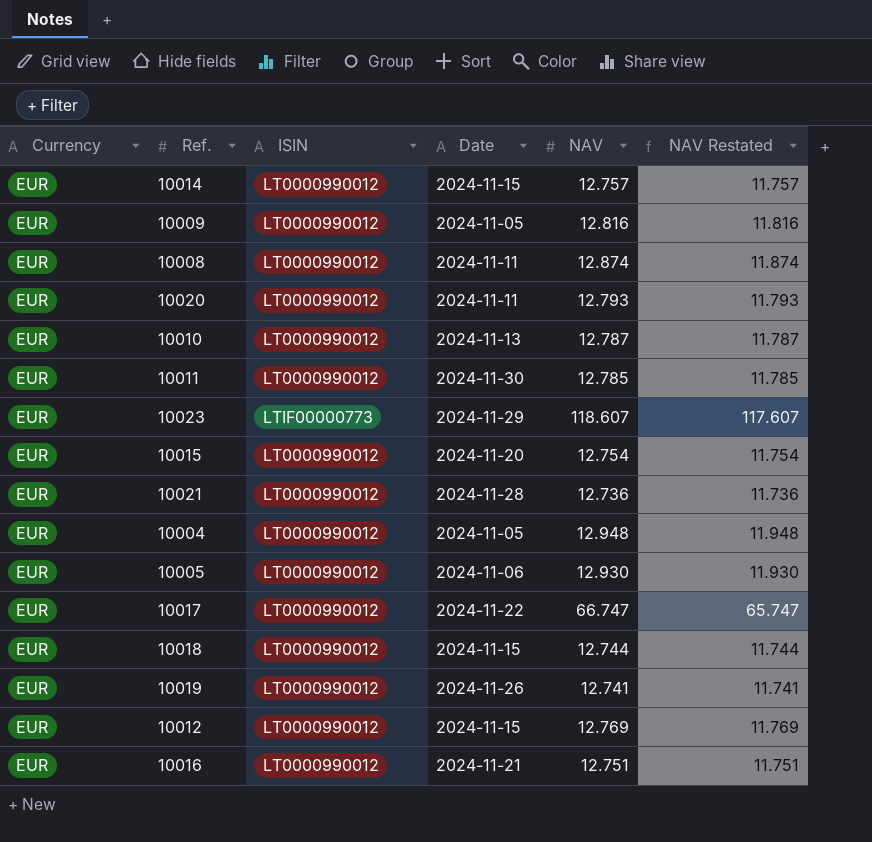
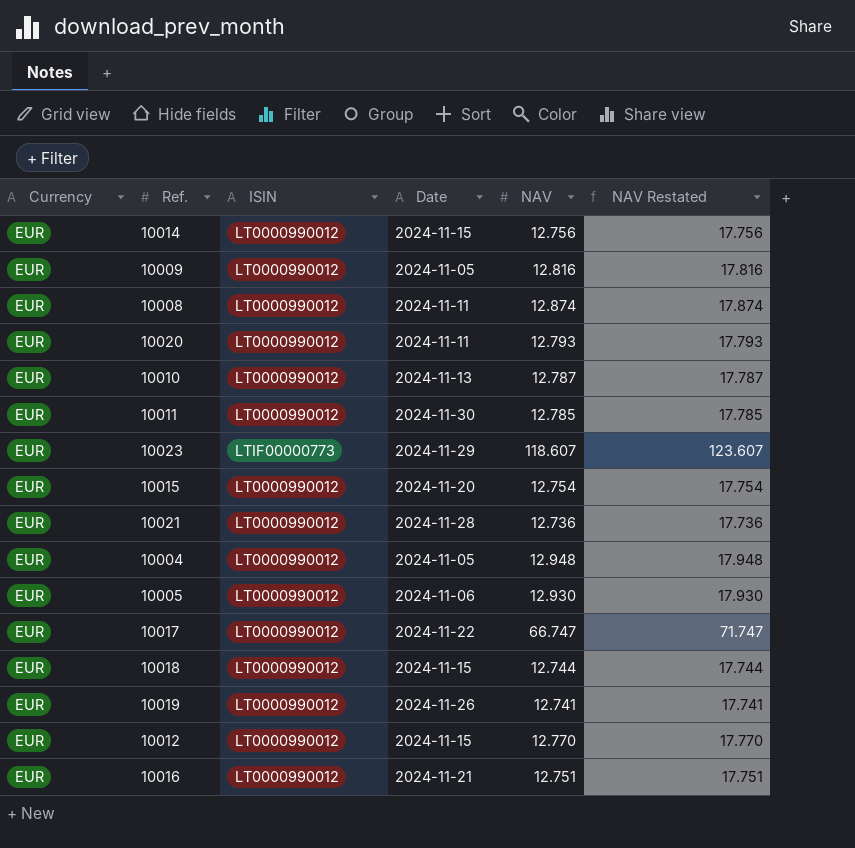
column NAV Restated | formula: [NAV] - 1 -> [NAV] + 5
10014 | NAV: 12.757 -> 12.756
10012 | NAV: 12.769 -> 12.770

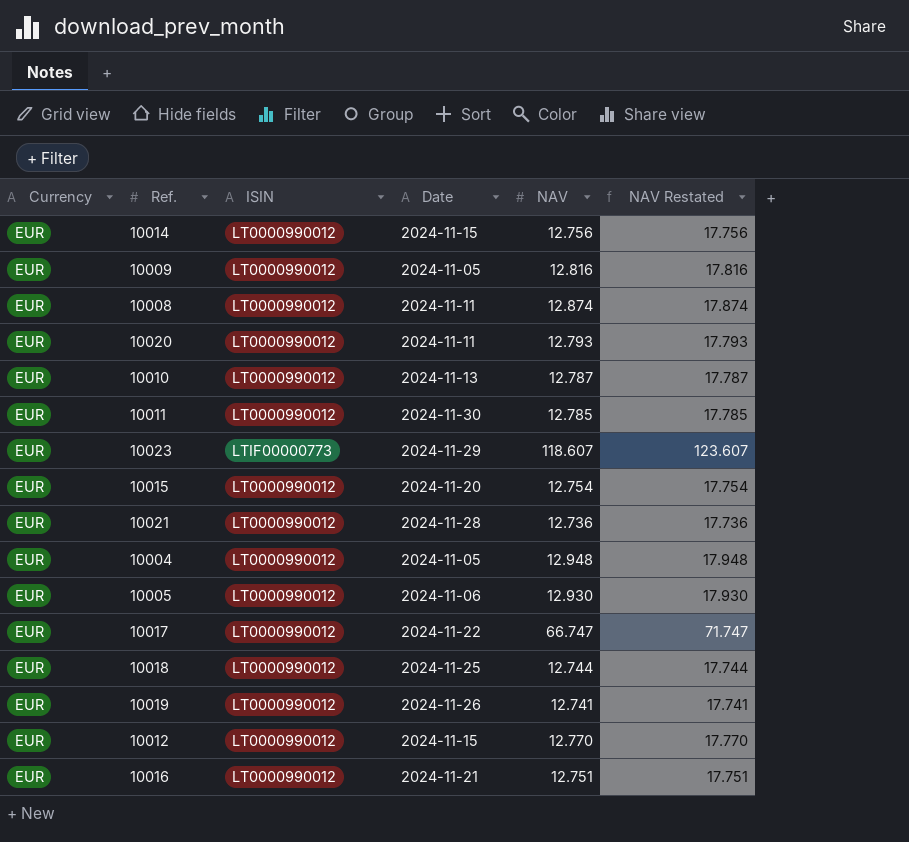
10018 | Date: 2024-11-15 -> 2024-11-25

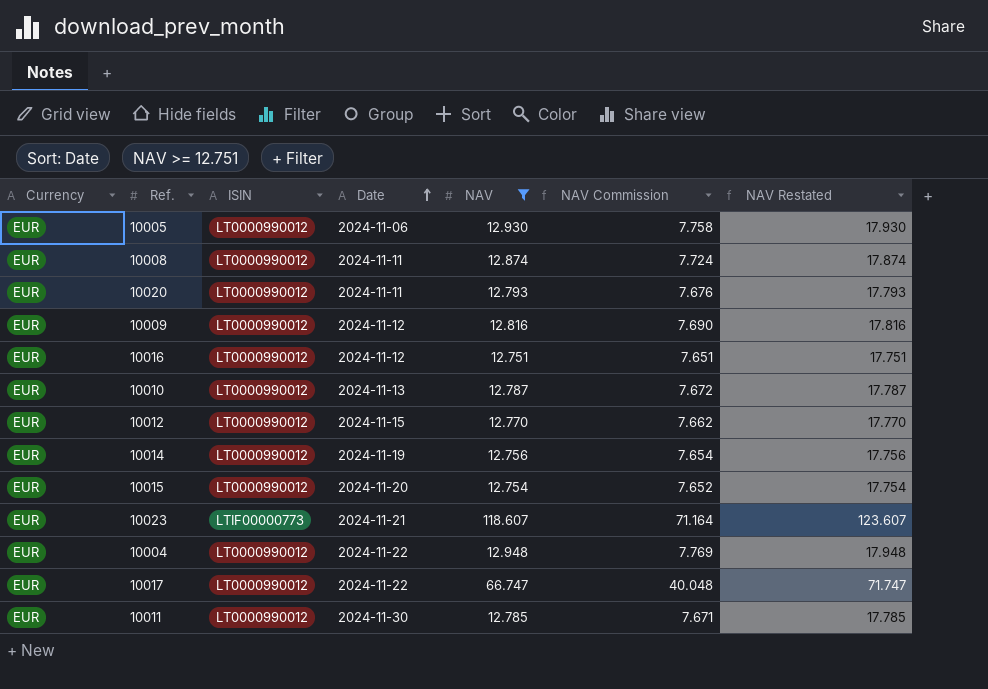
filter: none -> NAV >= 12.751
row order: none -> Date ascending
column NAV Commission | formula: none -> [NAV] * 0.6
10009 | Date: 2024-11-05 -> 2024-11-12
10016 | Date: 2024-11-21 -> 2024-11-12
10014 | Date: 2024-11-15 -> 2024-11-19
10023 | Date: 2024-11-29 -> 2024-11-21
10004 | Date: 2024-11-05 -> 2024-11-22

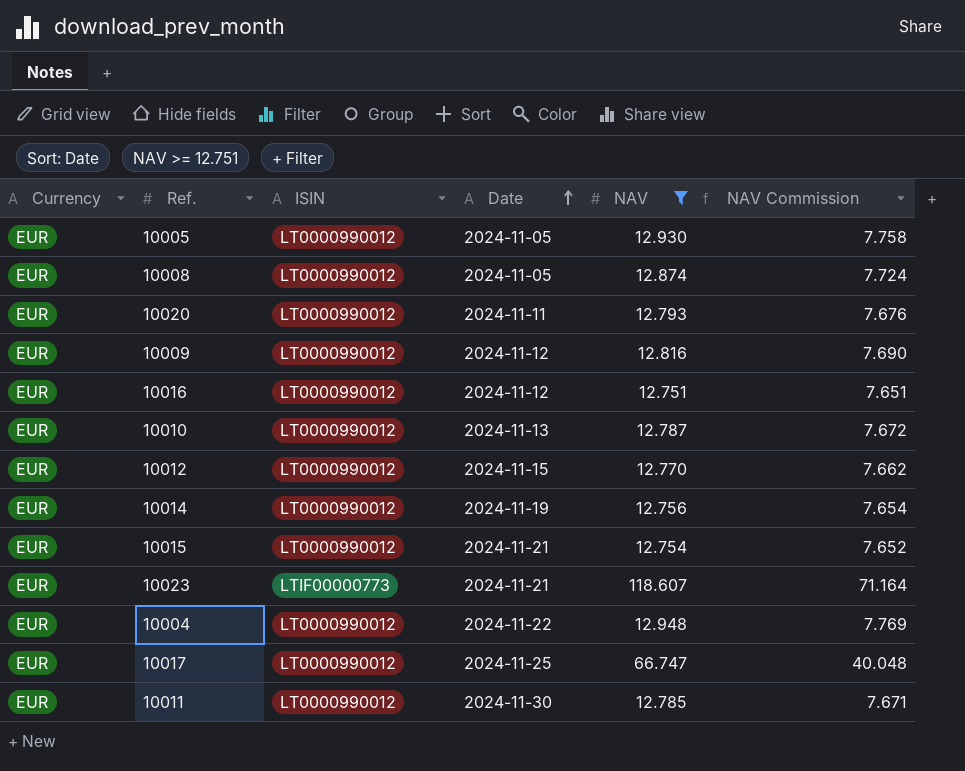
column NAV Restated | formula: [NAV] + 5 -> none
10005 | Date: 2024-11-06 -> 2024-11-05
10008 | Date: 2024-11-11 -> 2024-11-05
10015 | Date: 2024-11-20 -> 2024-11-21
10017 | Date: 2024-11-22 -> 2024-11-25

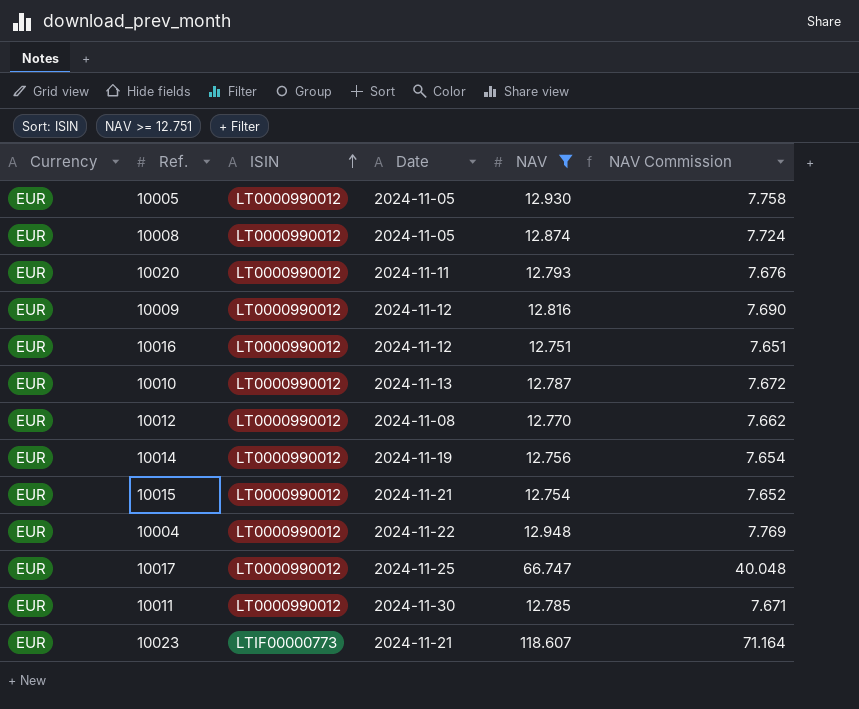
row order: Date ascending -> ISIN ascending
10012 | Date: 2024-11-15 -> 2024-11-08

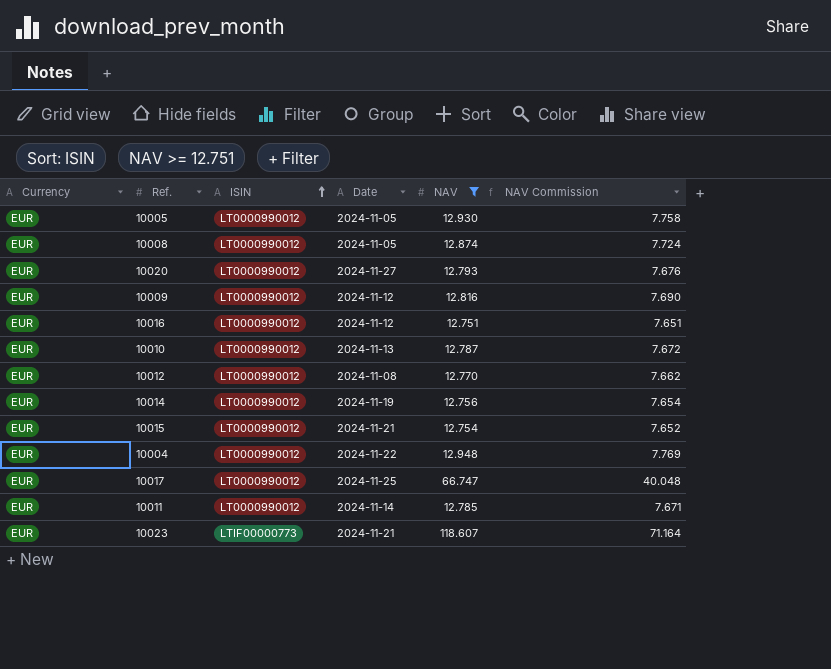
10020 | Date: 2024-11-11 -> 2024-11-27
10011 | Date: 2024-11-30 -> 2024-11-14

